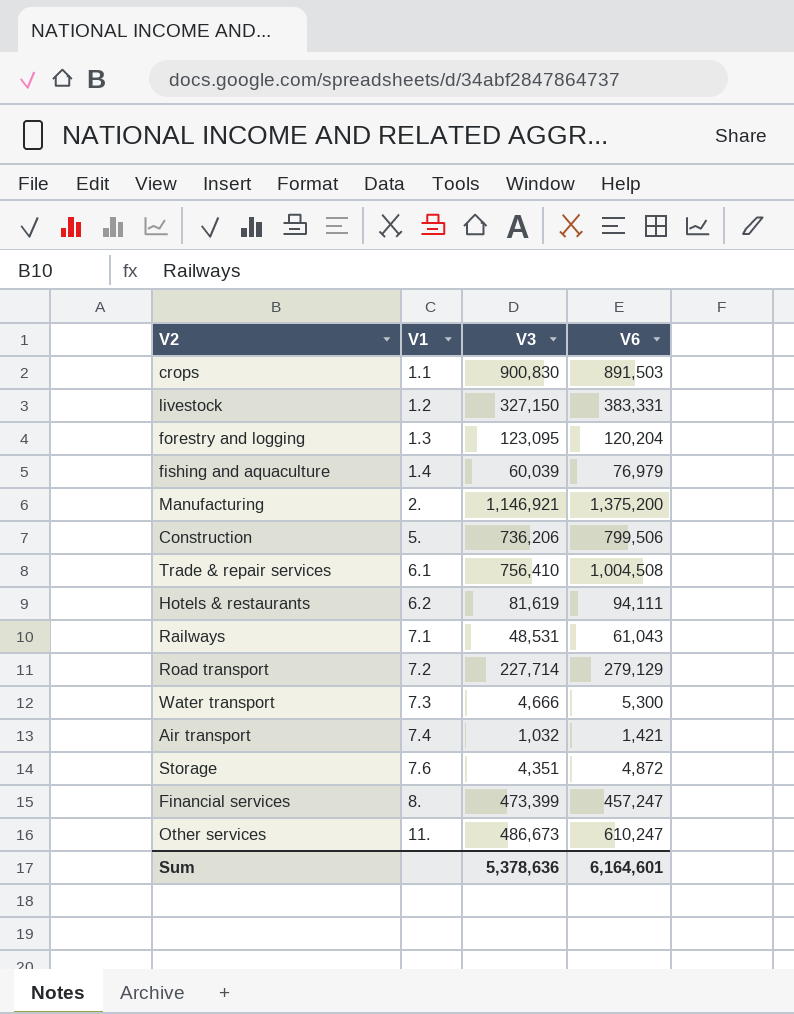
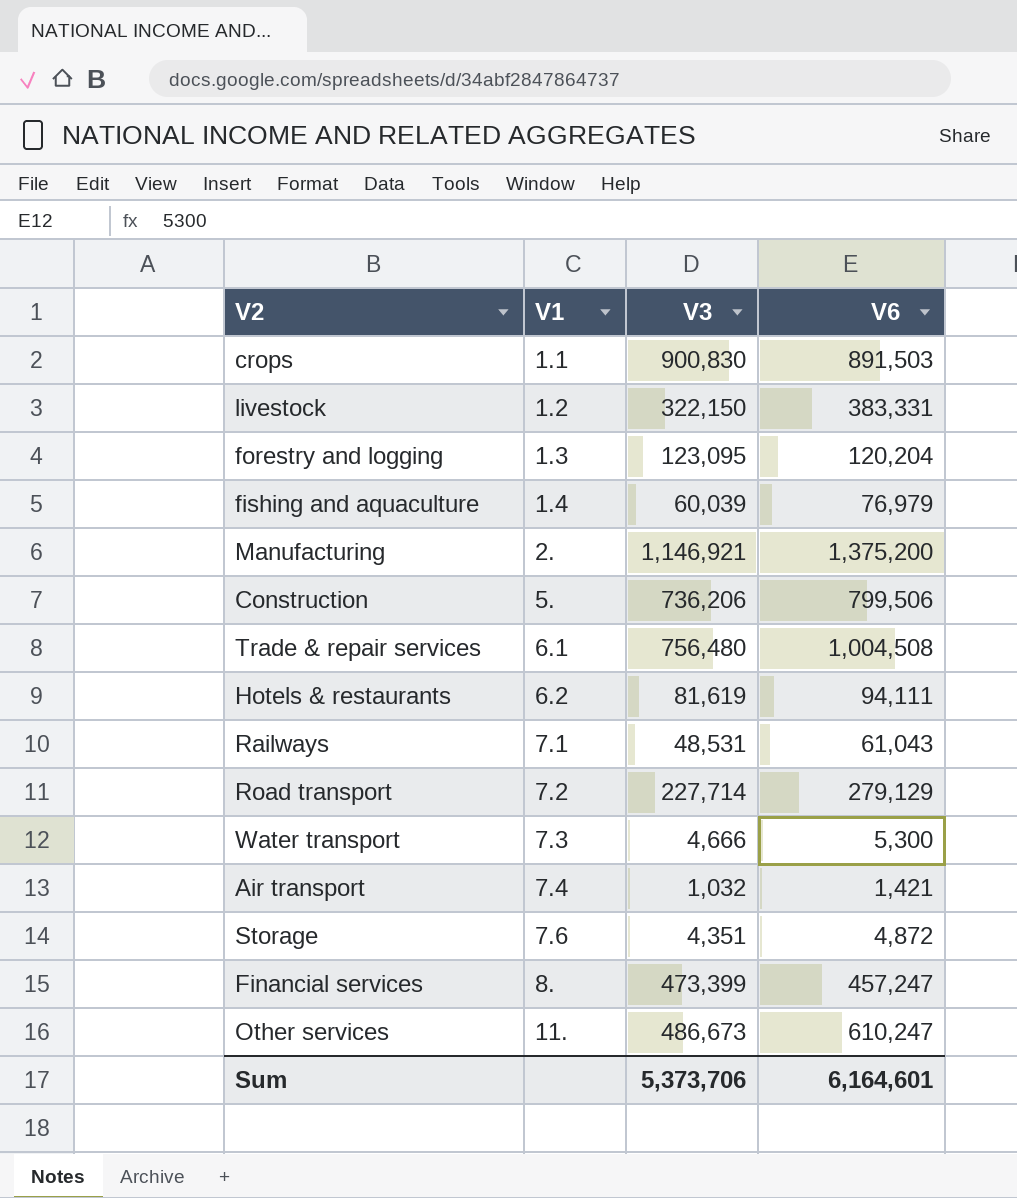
livestock | V3: 327,150 -> 322,150
Trade & repair services | V3: 756,410 -> 756,480
Sum | V3: 5,378,636 -> 5,373,706

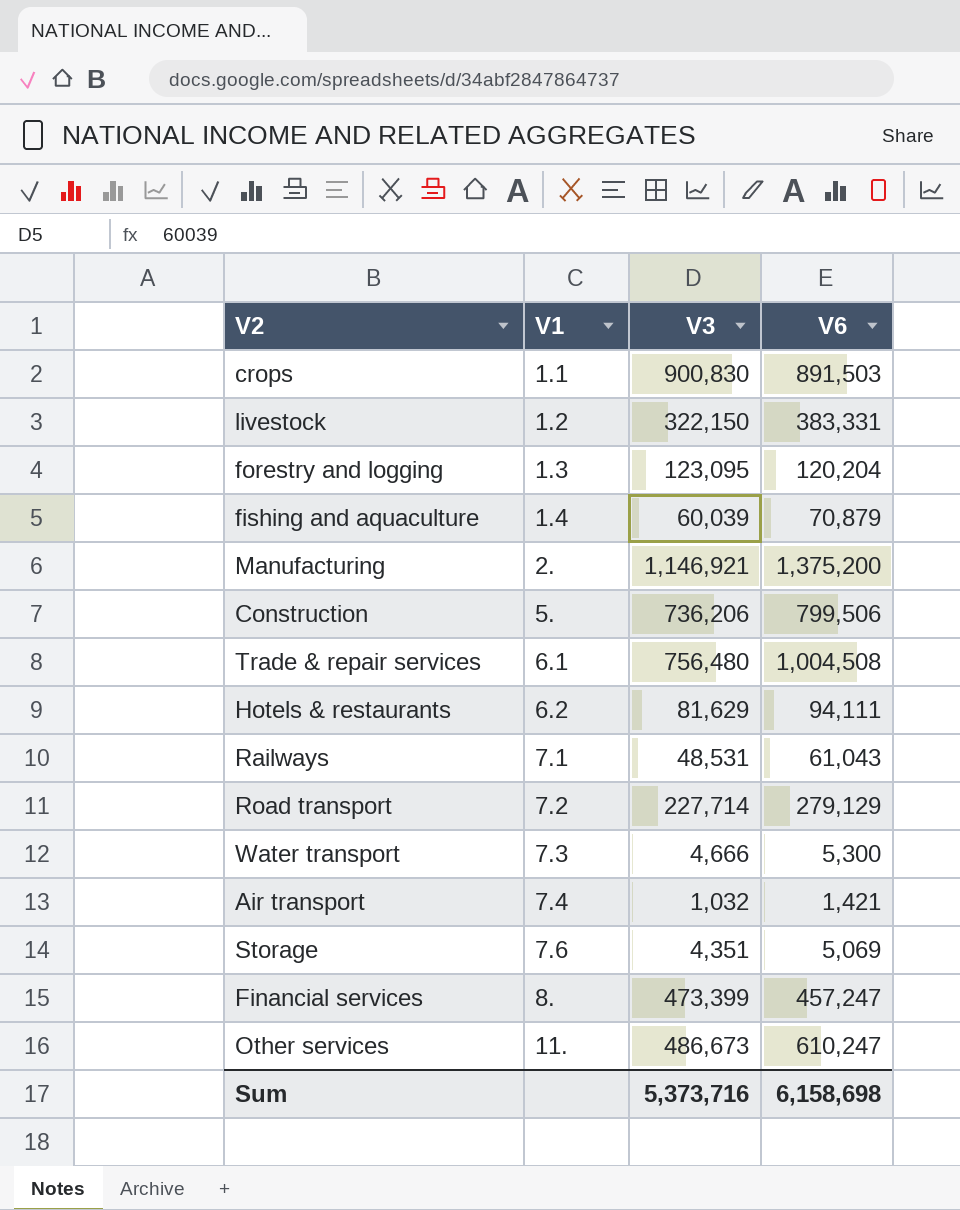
fishing and aquaculture | V6: 76,979 -> 70,879
Hotels & restaurants | V3: 81,619 -> 81,629
Storage | V6: 4,872 -> 5,069
Sum | V3: 5,373,706 -> 5,373,716
Sum | V6: 6,164,601 -> 6,158,698

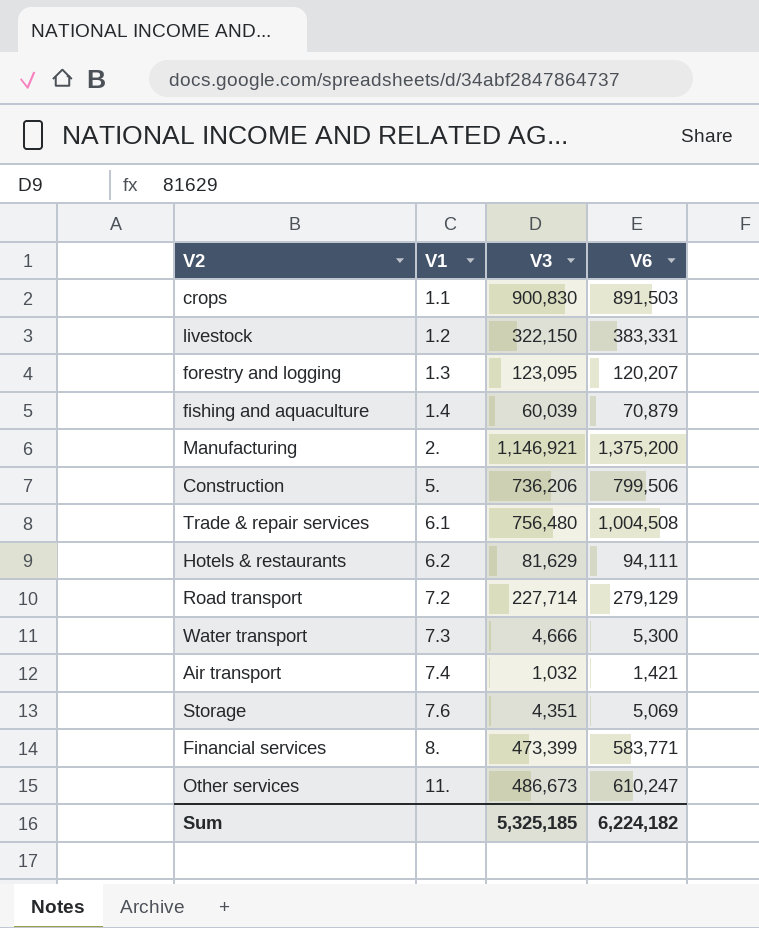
row Railways: 7.1 | 48,531 | 61,043 -> none
forestry and logging | V6: 120,204 -> 120,207
Financial services | V6: 457,247 -> 583,771
Sum | V3: 5,373,716 -> 5,325,185
Sum | V6: 6,158,698 -> 6,224,182

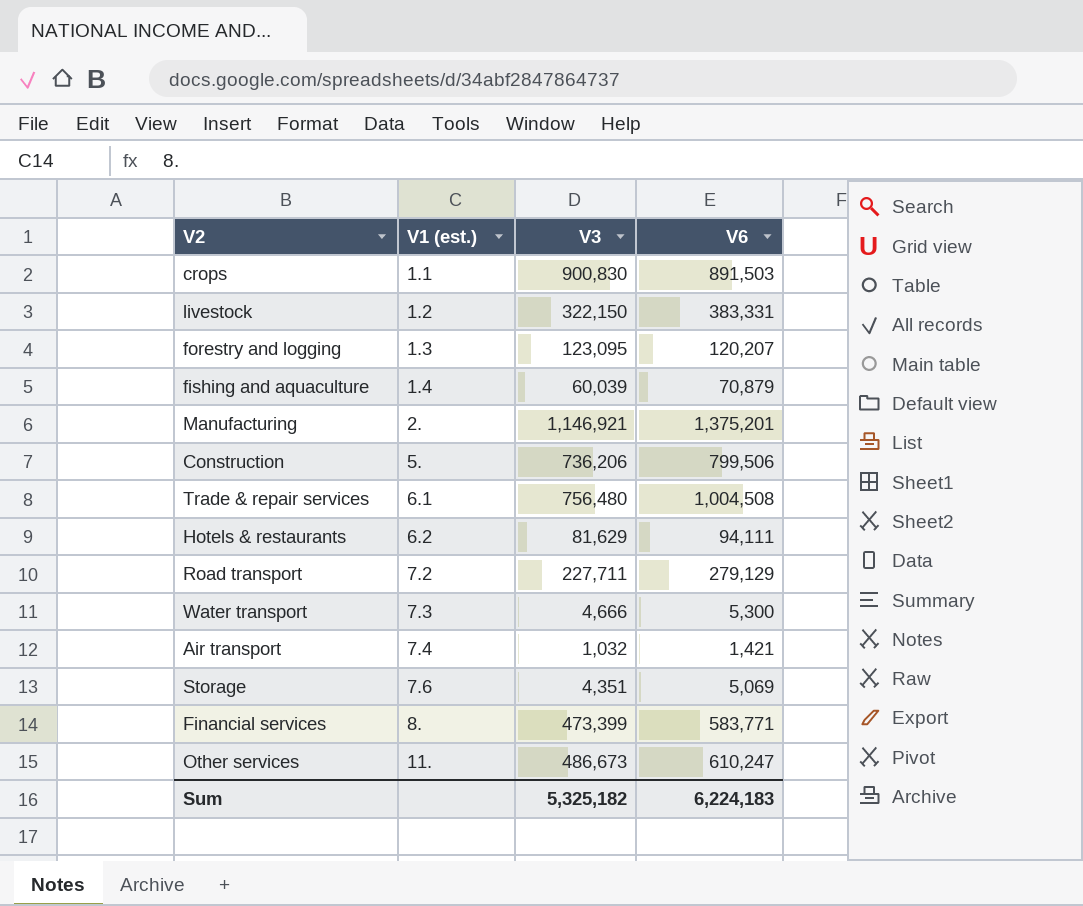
column name: V1 -> V1 (est.)
Manufacturing | V6: 1,375,200 -> 1,375,201
Road transport | V3: 227,714 -> 227,711
Sum | V3: 5,325,185 -> 5,325,182
Sum | V6: 6,224,182 -> 6,224,183

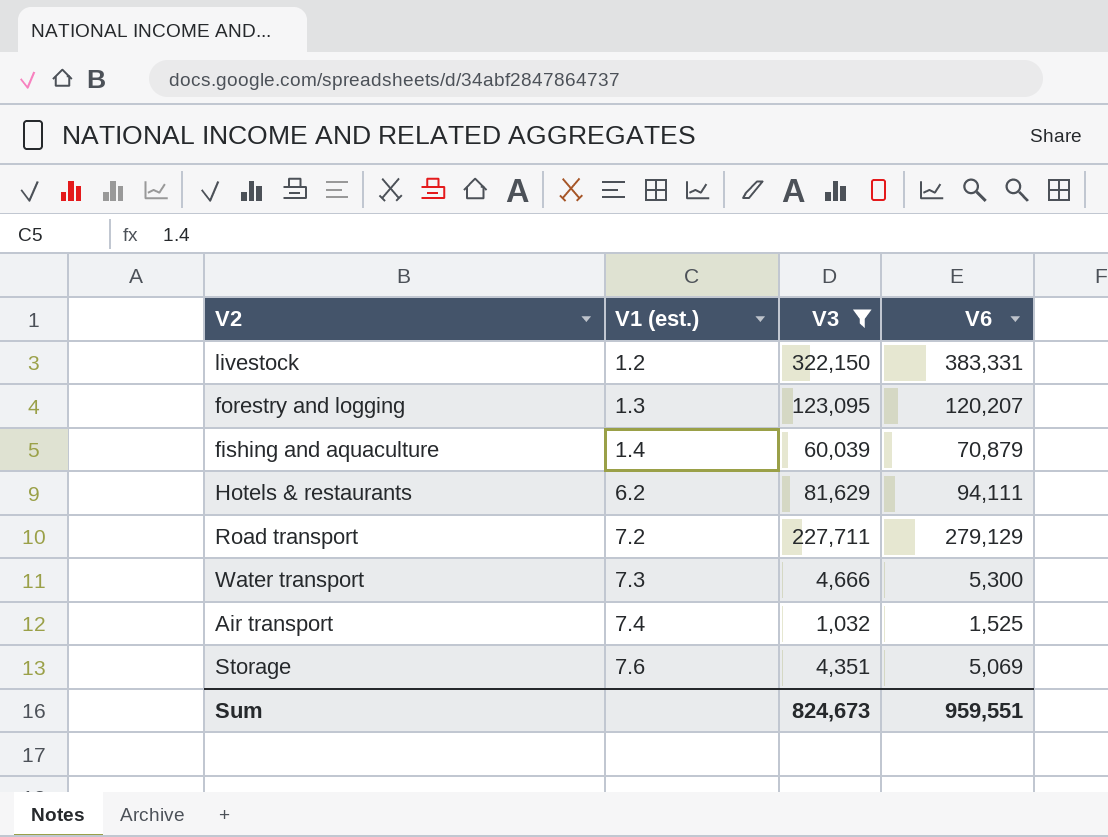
filter: none -> V3 <= 322,150
Air transport | V6: 1,421 -> 1,525
Sum | V3: 5,325,182 -> 824,673
Sum | V6: 6,224,183 -> 959,551

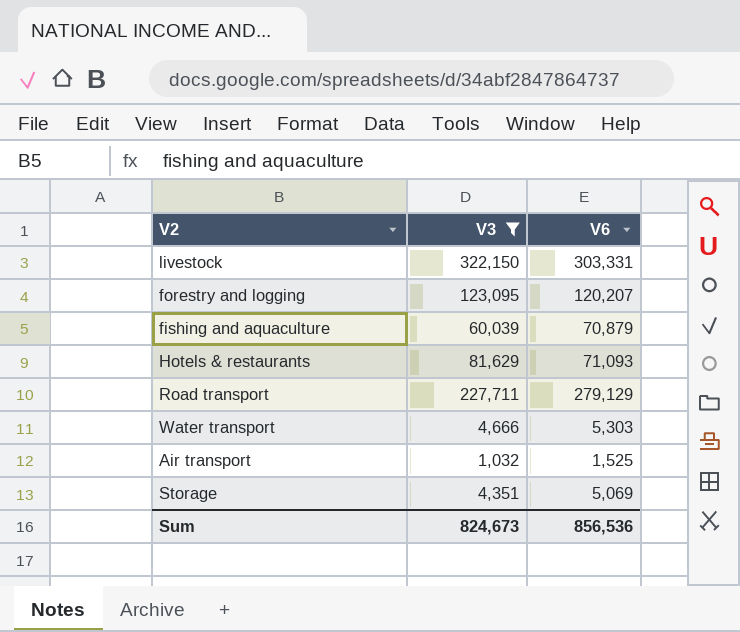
column V1 (est.) | position: 2 -> none
livestock | V6: 383,331 -> 303,331
Hotels & restaurants | V6: 94,111 -> 71,093
Water transport | V6: 5,300 -> 5,303
Sum | V6: 959,551 -> 856,536

